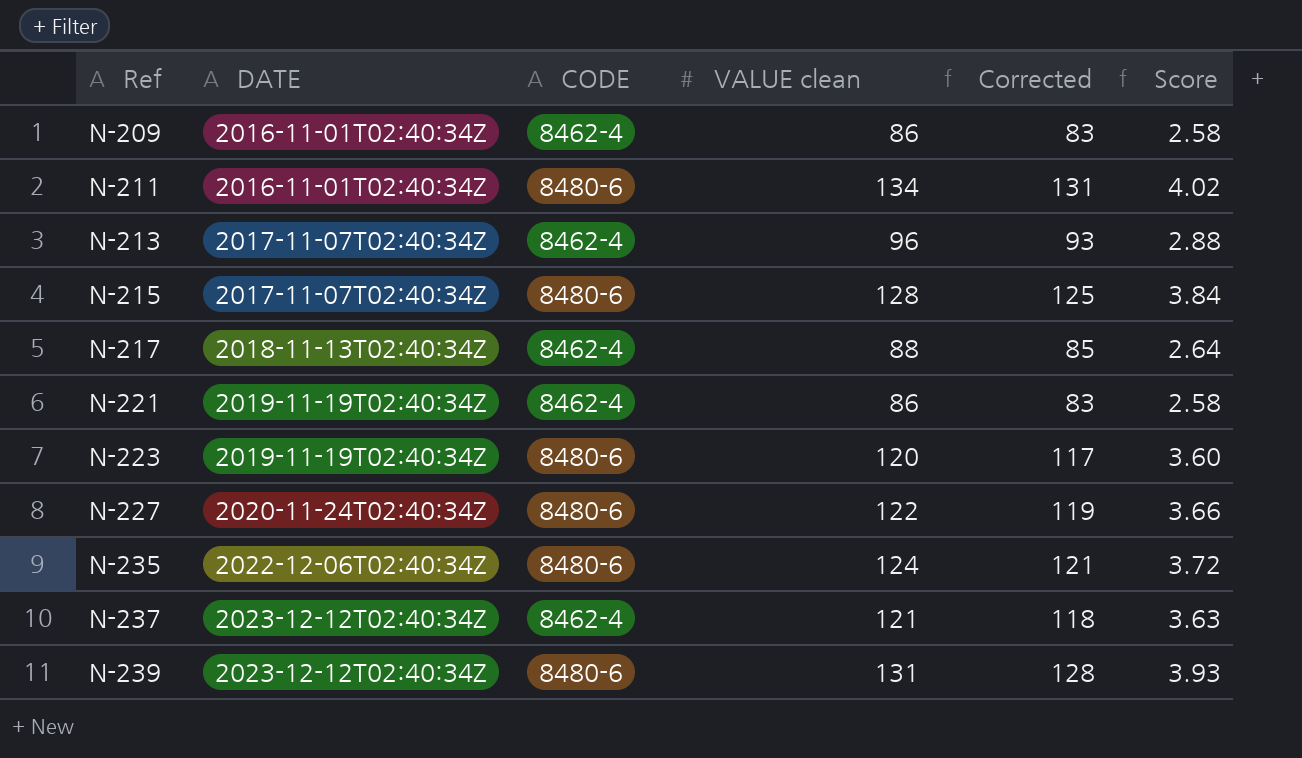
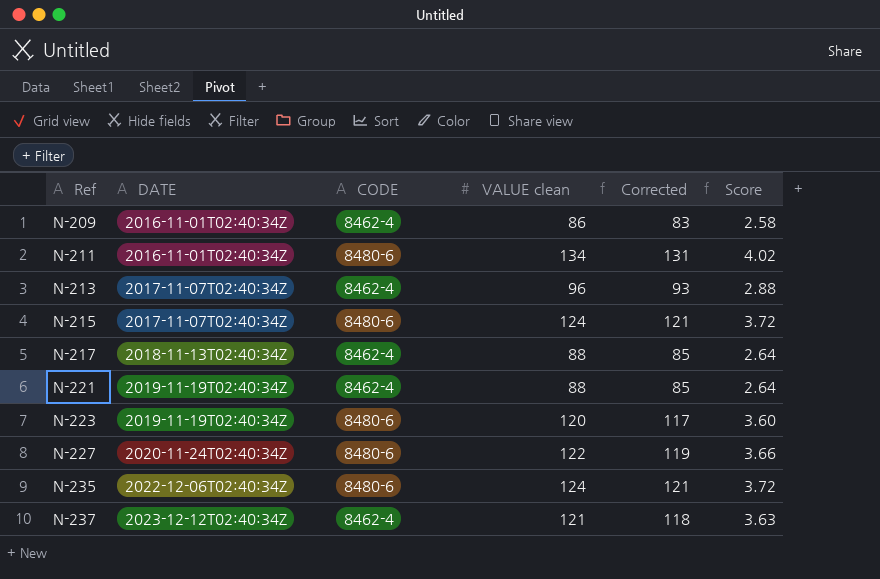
row N-239: 2023-12-12T02:40:34Z | 8480-6 | 131 | 128 | 3.93 -> none
N-215 | VALUE clean: 128 -> 124
N-215 | Corrected: 125 -> 121
N-215 | Score: 3.84 -> 3.72
N-221 | VALUE clean: 86 -> 88
N-221 | Corrected: 83 -> 85
N-221 | Score: 2.58 -> 2.64

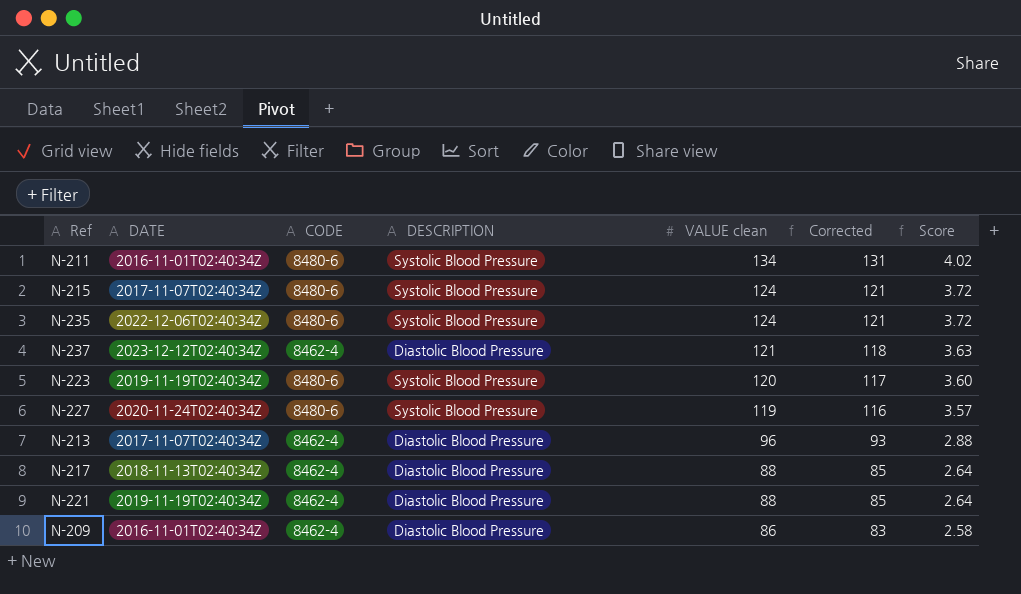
row order: Ref ascending -> VALUE clean descending
column DESCRIPTION | position: none -> 4
N-227 | VALUE clean: 122 -> 119
N-227 | Corrected: 119 -> 116
N-227 | Score: 3.66 -> 3.57

